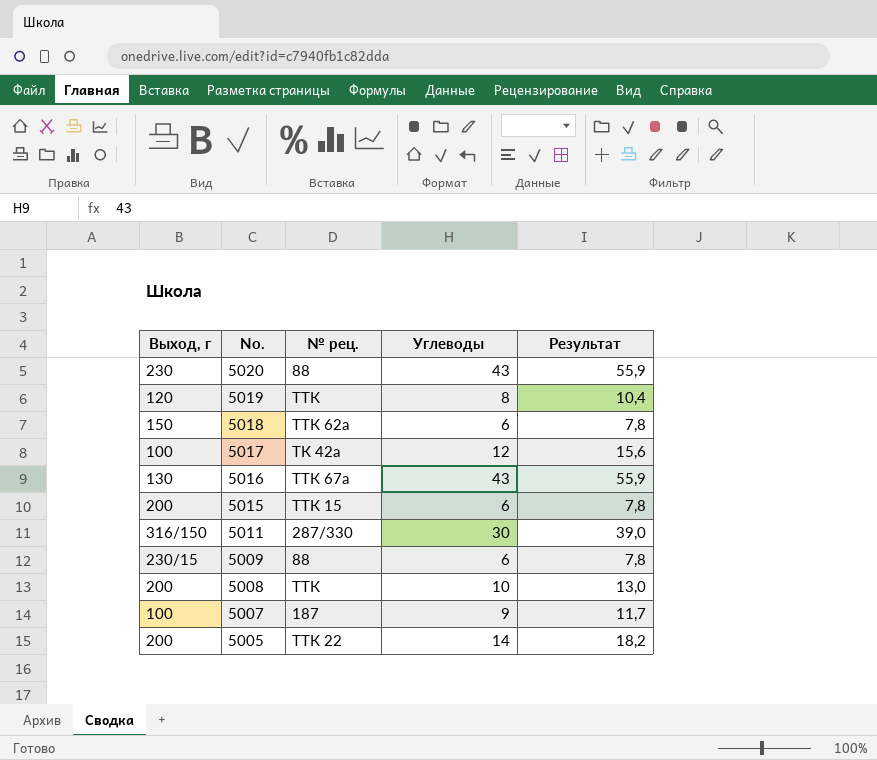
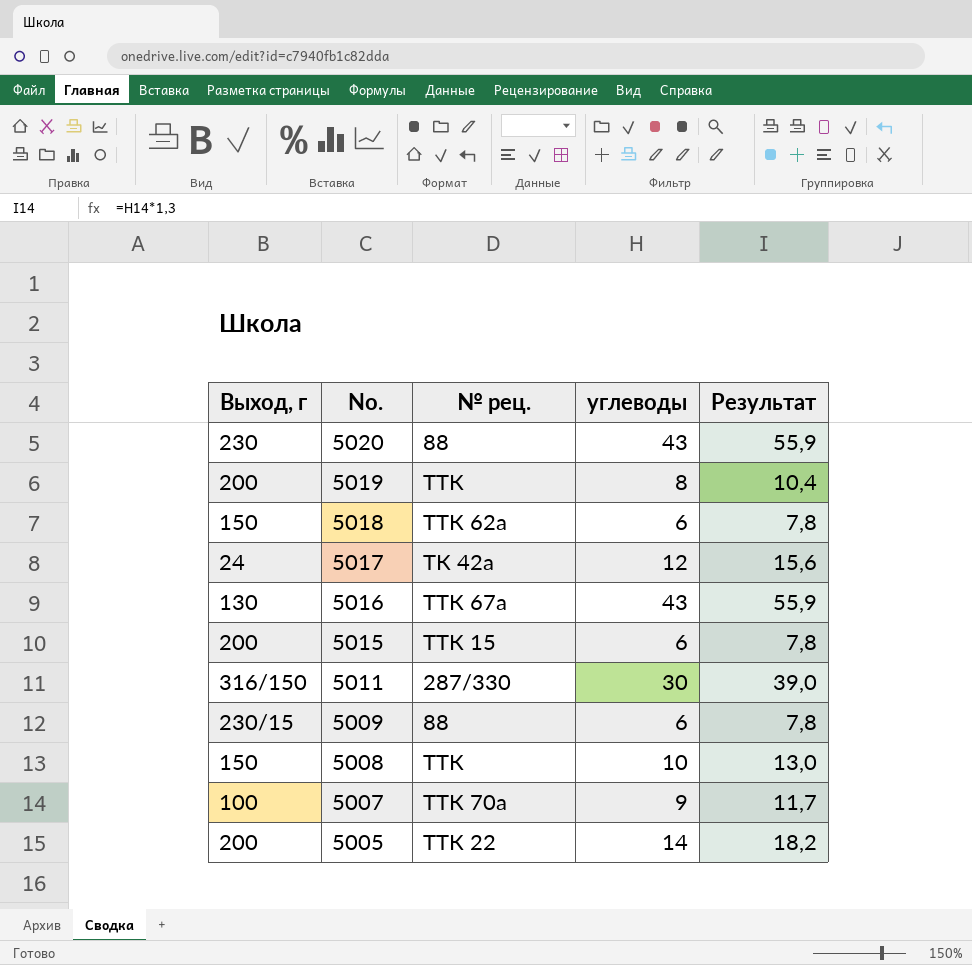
column name: Углеводы -> углеводы
5019 | Выход, г: 120 -> 200
5017 | Выход, г: 100 -> 24
5008 | Выход, г: 200 -> 150
5007 | № рец.: 187 -> ТТК 70а

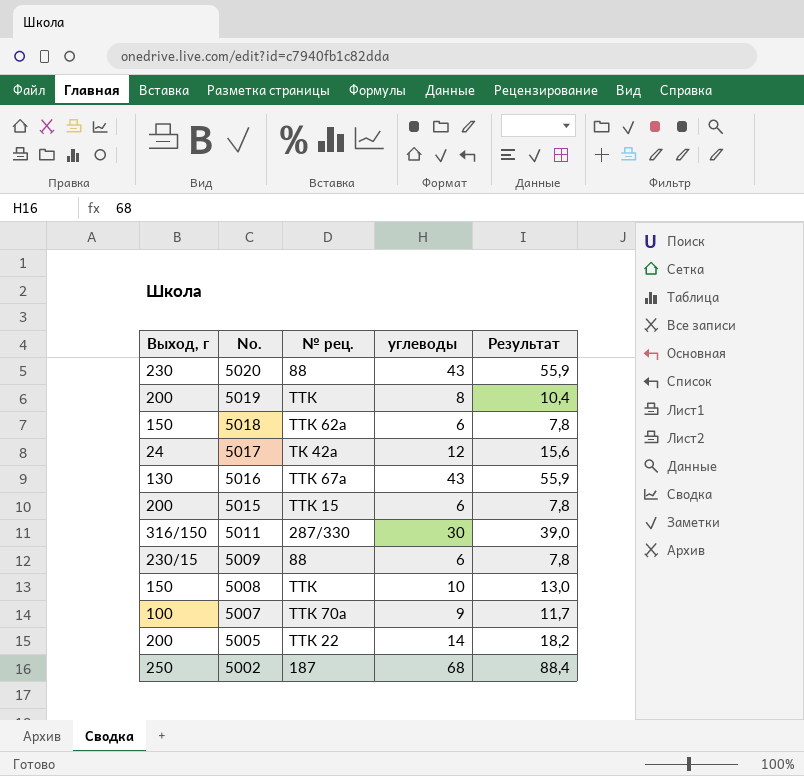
row 5002: none -> 250 | 187 | 68 | 88,4

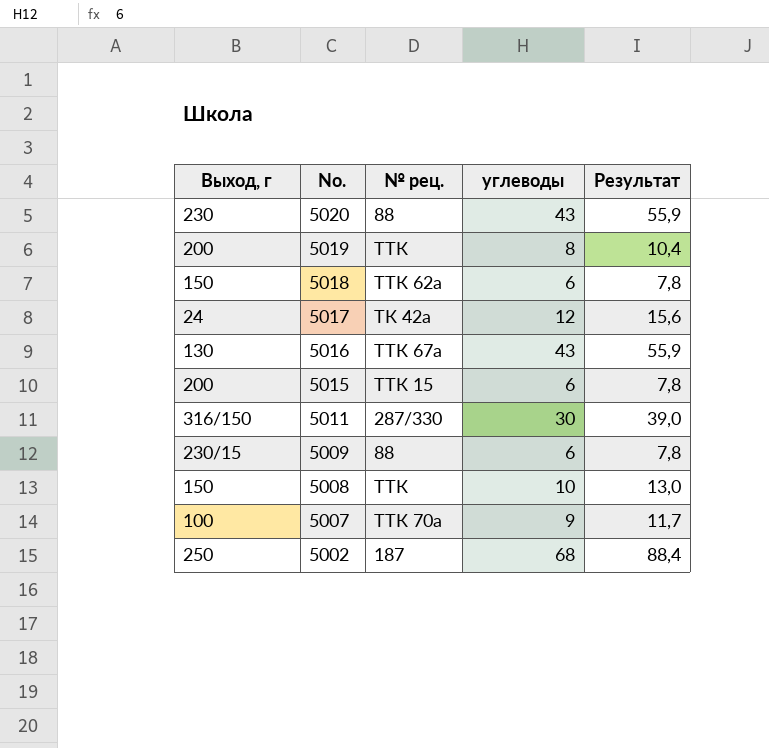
row 5005: 200 | ТТК 22 | 14 | 18,2 -> none

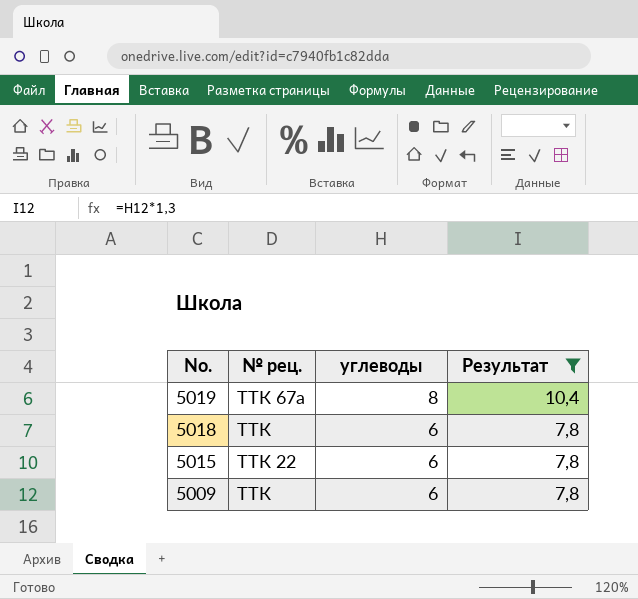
filter: none -> Результат <= 10,4
column Выход, г | position: 1 -> none
5019 | № рец.: ТТК -> ТТК 67а
5018 | № рец.: ТТК 62а -> ТТК
5015 | № рец.: ТТК 15 -> ТТК 22
5009 | № рец.: 88 -> ТТК

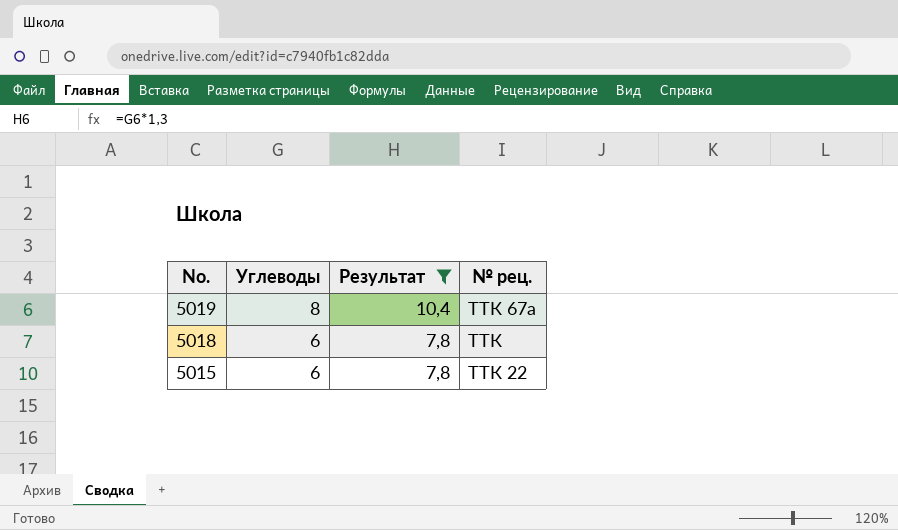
column name: углеводы -> Углеводы
column № рец. | position: 2 -> 4
row 5009: ТТК | 6 | 7,8 -> none

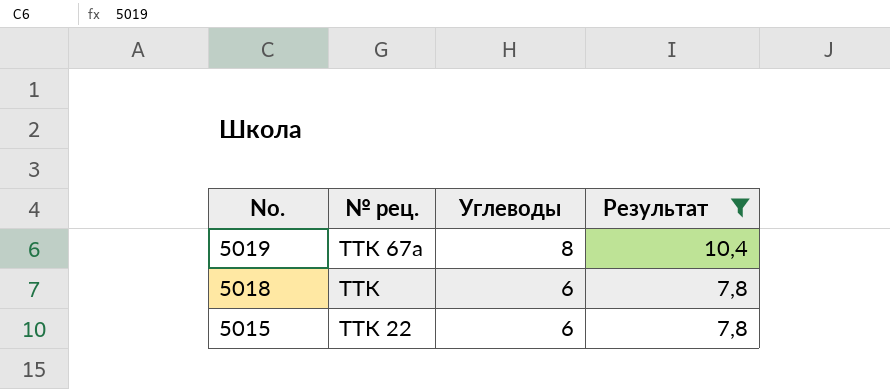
column № рец. | position: 4 -> 2

